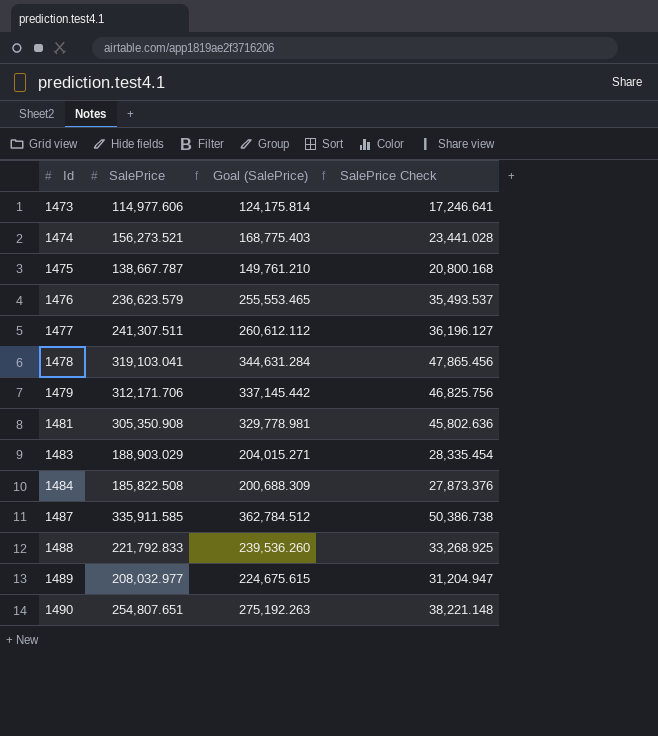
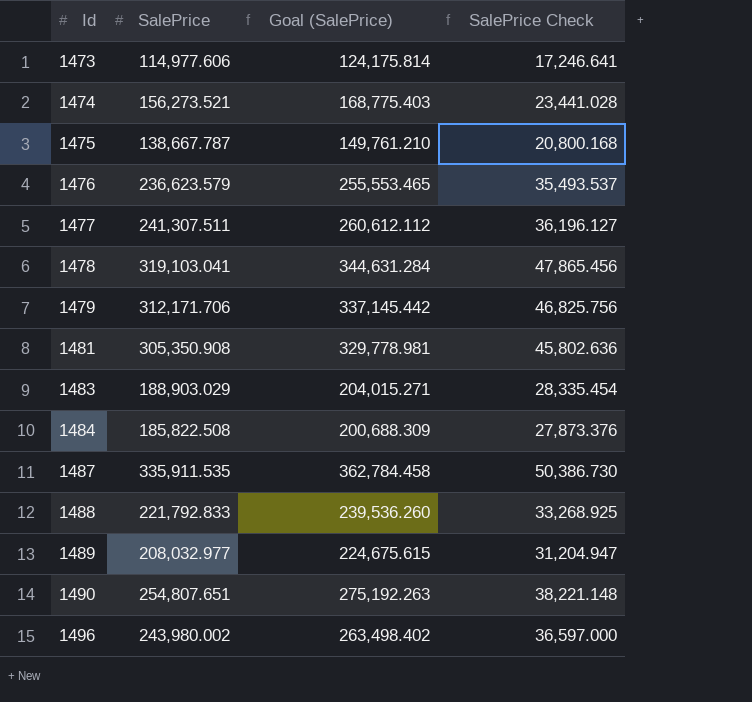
1487 | SalePrice: 335,911.585 -> 335,911.535
1487 | Goal (SalePrice): 362,784.512 -> 362,784.458
1487 | SalePrice Check: 50,386.738 -> 50,386.730
row 1496: none -> 243,980.002 | 263,498.402 | 36,597.000

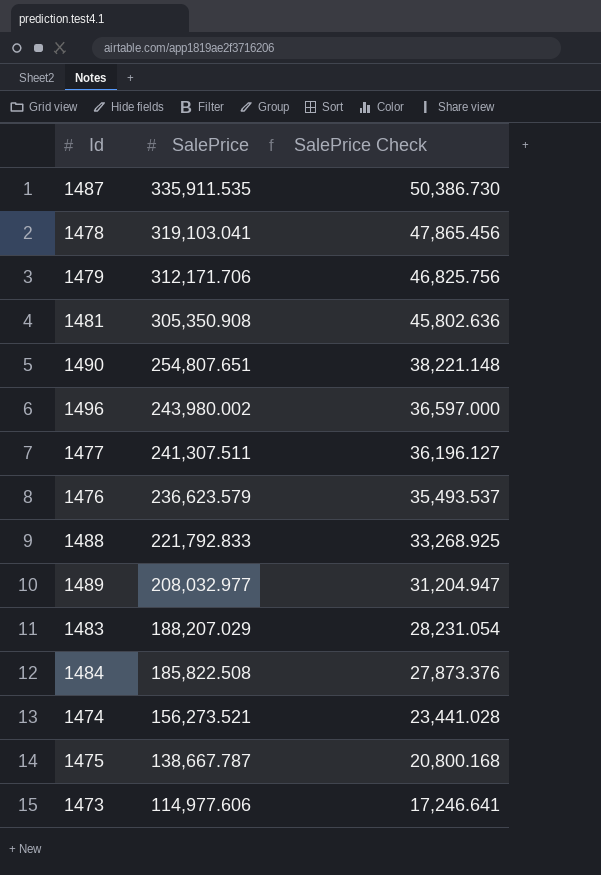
row order: Id ascending -> SalePrice descending
column Goal (SalePrice) | formula: [SalePrice] * 1.08 -> none
1483 | SalePrice: 188,903.029 -> 188,207.029
1483 | SalePrice Check: 28,335.454 -> 28,231.054

